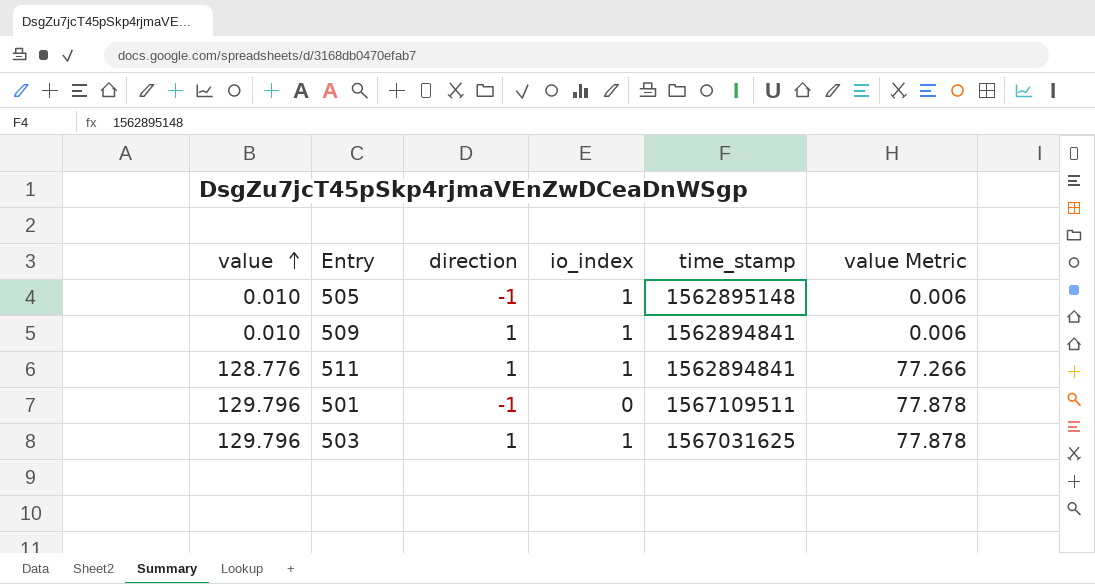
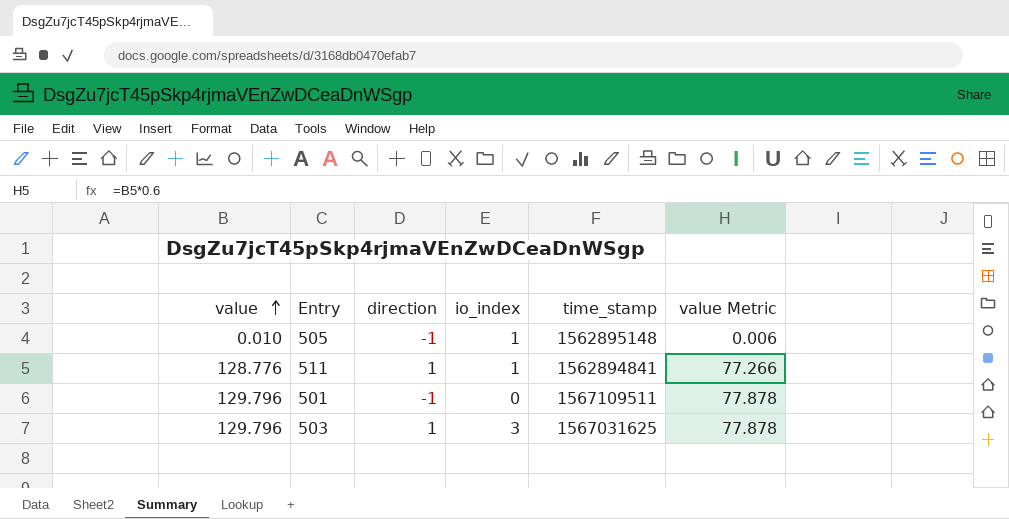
row 509: 0.010 | 1 | 1 | 1562894841 | 0.006 -> none
503 | io_index: 1 -> 3

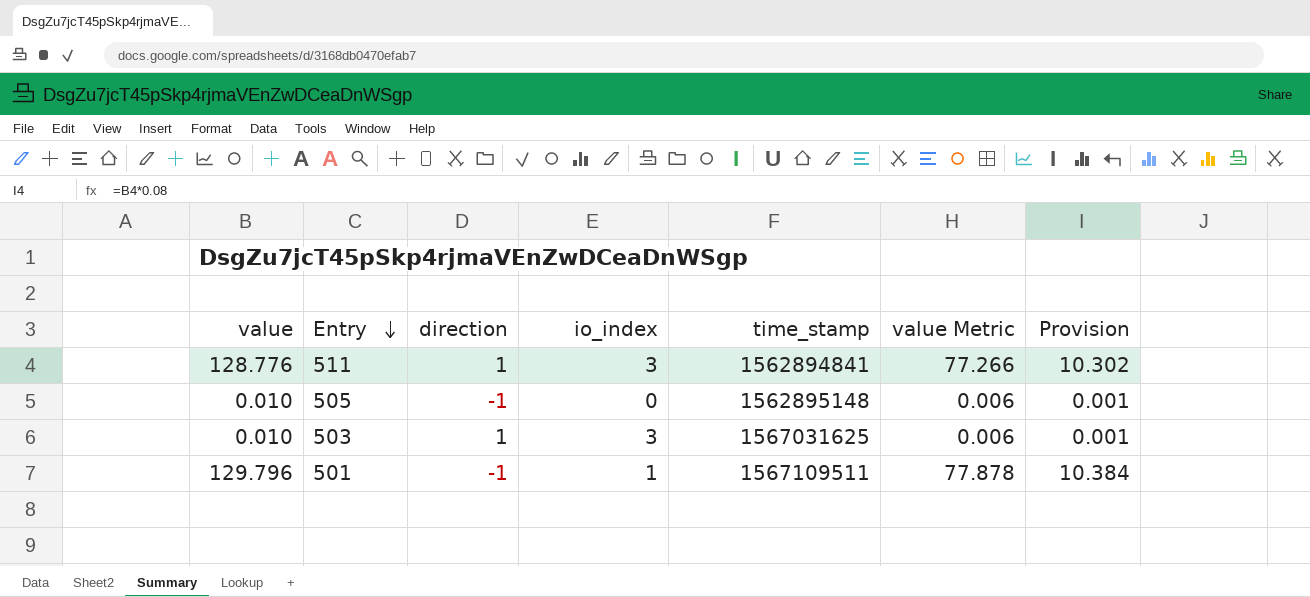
row order: value ascending -> Entry descending
column Provision | formula: none -> [value] * 0.08
511 | io_index: 1 -> 3
505 | io_index: 1 -> 0
503 | value: 129.796 -> 0.010
503 | value Metric: 77.878 -> 0.006
501 | io_index: 0 -> 1

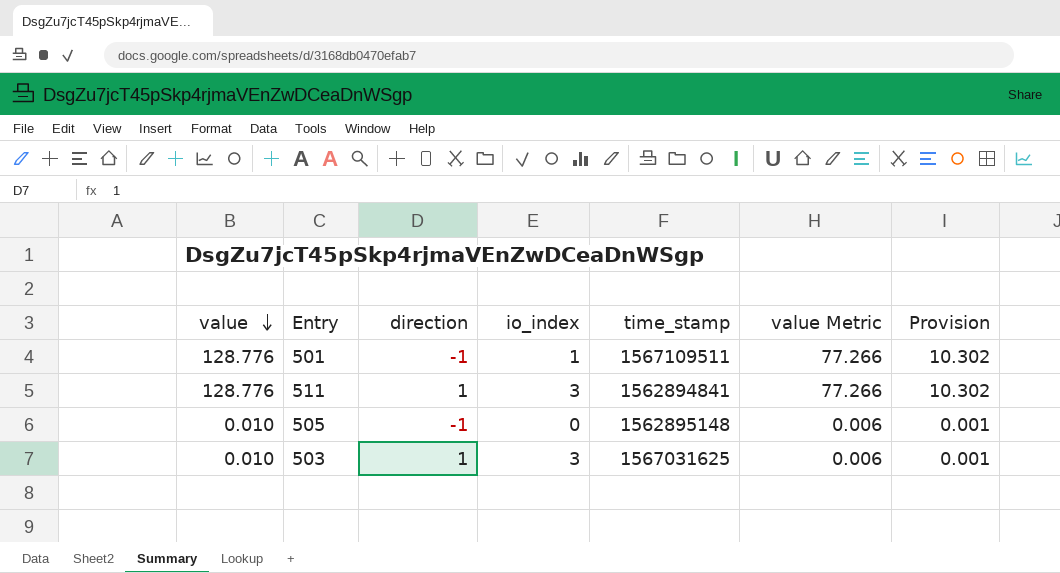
row order: Entry descending -> value descending
501 | value: 129.796 -> 128.776
501 | value Metric: 77.878 -> 77.266
501 | Provision: 10.384 -> 10.302

